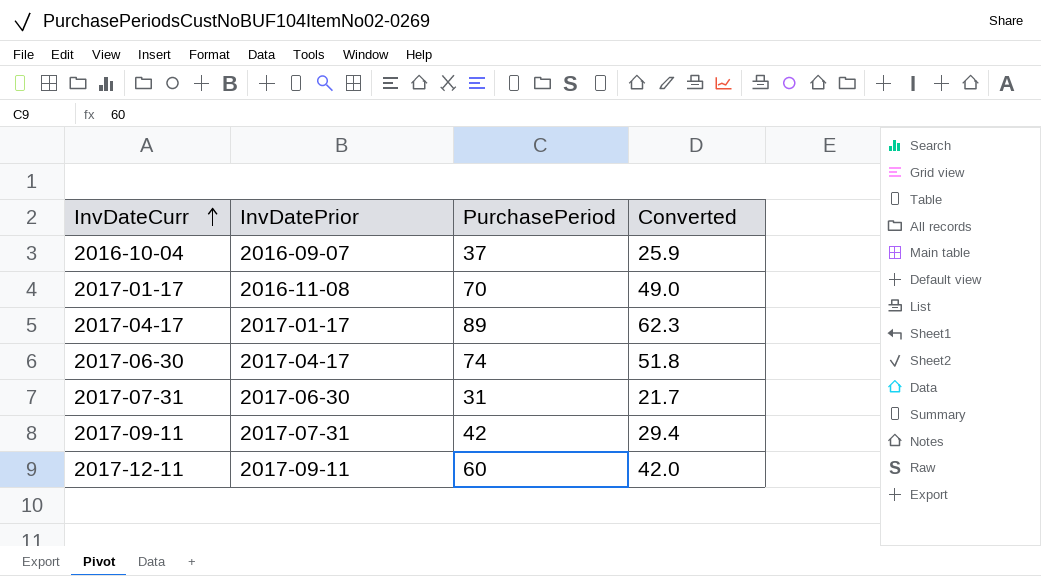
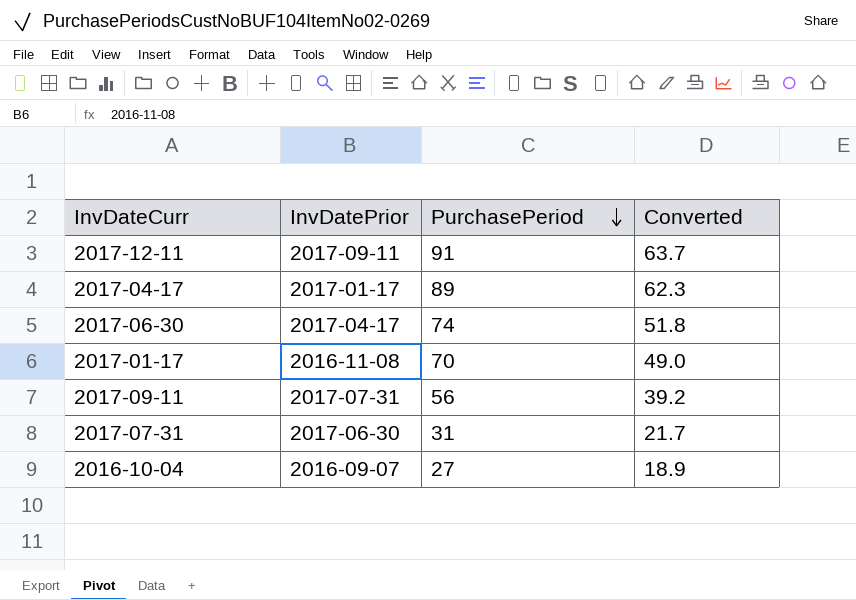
row order: InvDateCurr ascending -> PurchasePeriod descending
2017-12-11 | PurchasePeriod: 60 -> 91
2017-12-11 | Converted: 42.0 -> 63.7
2017-09-11 | PurchasePeriod: 42 -> 56
2017-09-11 | Converted: 29.4 -> 39.2
2016-10-04 | PurchasePeriod: 37 -> 27
2016-10-04 | Converted: 25.9 -> 18.9

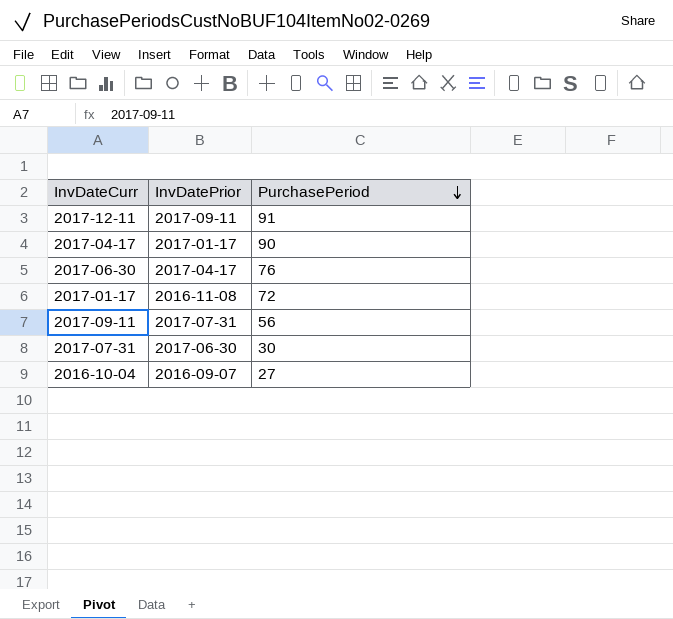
column Converted | formula: [PurchasePeriod] * 0.7 -> none
2017-04-17 | PurchasePeriod: 89 -> 90
2017-06-30 | PurchasePeriod: 74 -> 76
2017-01-17 | PurchasePeriod: 70 -> 72
2017-07-31 | PurchasePeriod: 31 -> 30

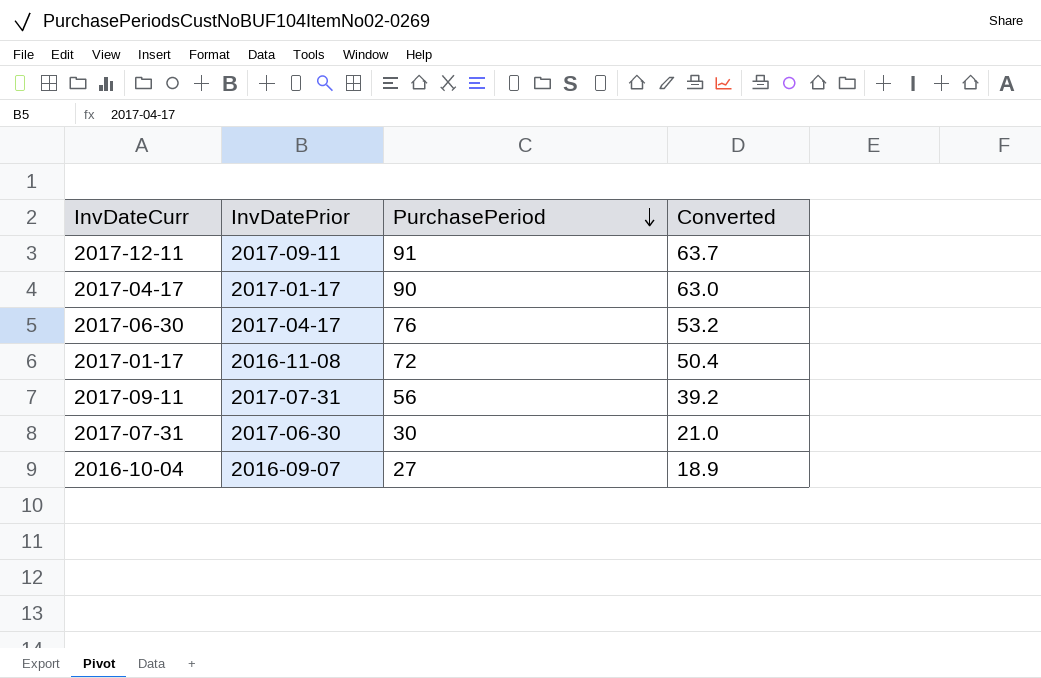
column Converted | formula: none -> [PurchasePeriod] * 0.7

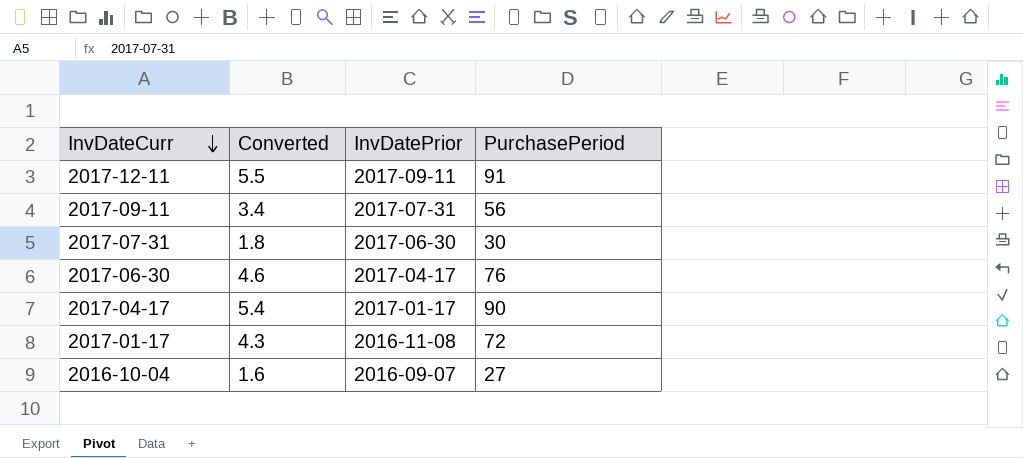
row order: PurchasePeriod descending -> InvDateCurr descending
column Converted | formula: [PurchasePeriod] * 0.7 -> [PurchasePeriod] * 0.06
column Converted | position: 4 -> 2

